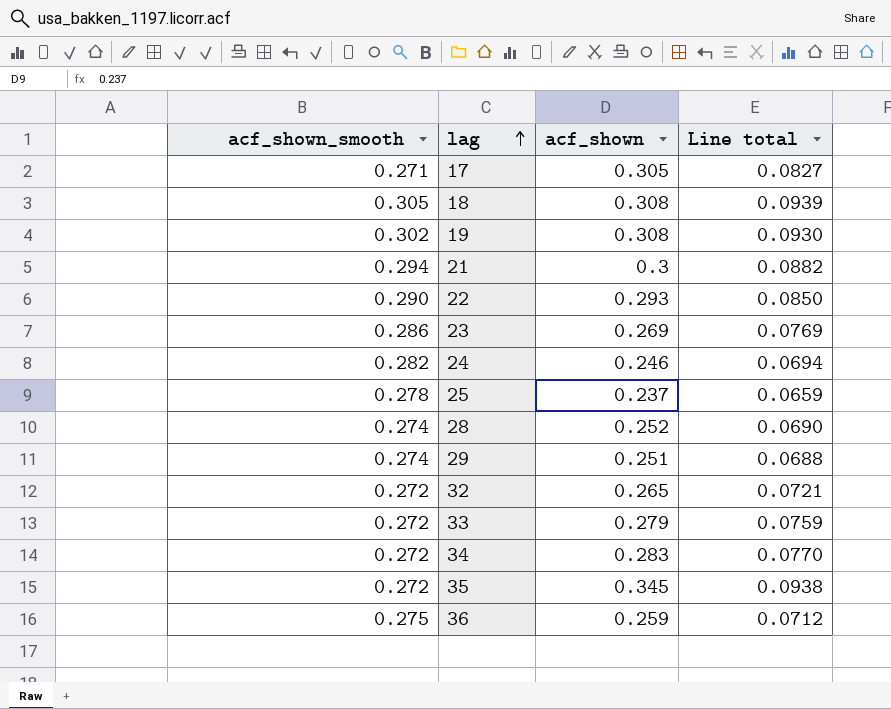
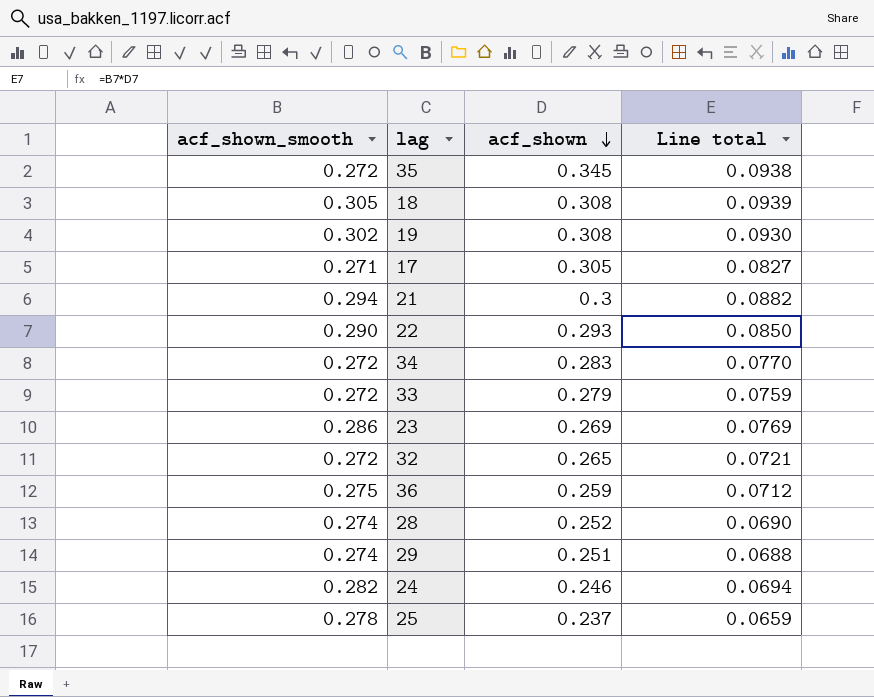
row order: lag ascending -> acf_shown descending

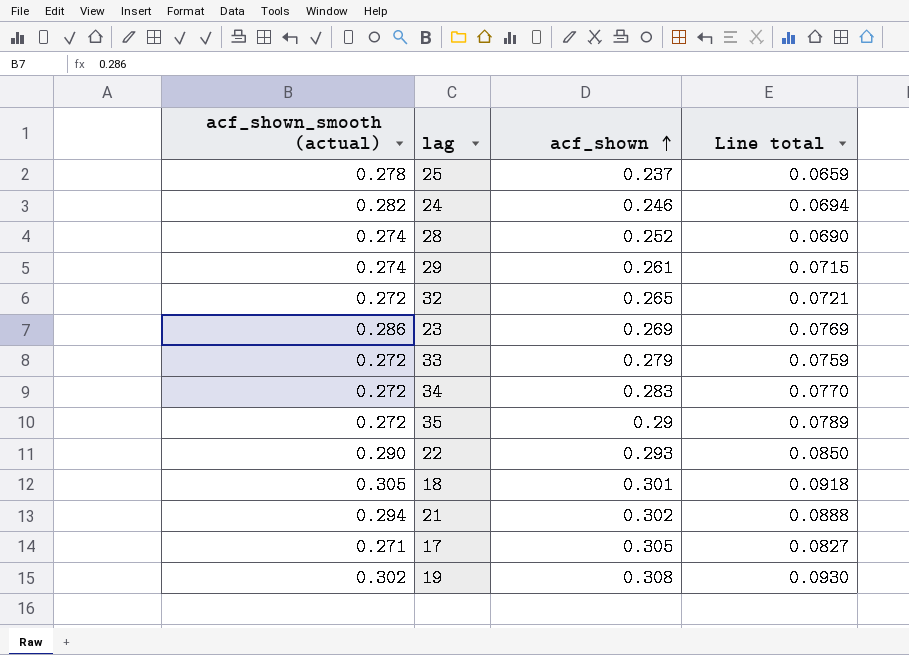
row order: acf_shown descending -> acf_shown ascending
column name: acf_shown_smooth -> acf_shown_smooth (actual)
row 36: 0.275 | 0.259 | 0.0712 -> none
29 | acf_shown: 0.251 -> 0.261
29 | Line total: 0.0688 -> 0.0715
35 | acf_shown: 0.345 -> 0.29
35 | Line total: 0.0938 -> 0.0789
18 | acf_shown: 0.308 -> 0.301
18 | Line total: 0.0939 -> 0.0918
21 | acf_shown: 0.3 -> 0.302
21 | Line total: 0.0882 -> 0.0888

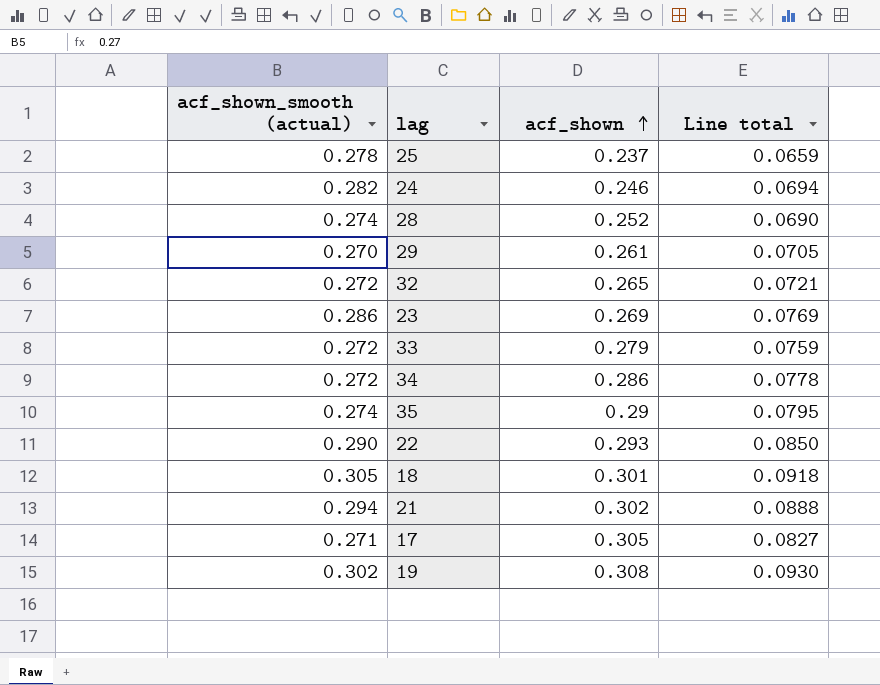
29 | acf_shown_smooth (actual): 0.274 -> 0.270
29 | Line total: 0.0715 -> 0.0705
34 | acf_shown: 0.283 -> 0.286
34 | Line total: 0.0770 -> 0.0778
35 | acf_shown_smooth (actual): 0.272 -> 0.274
35 | Line total: 0.0789 -> 0.0795

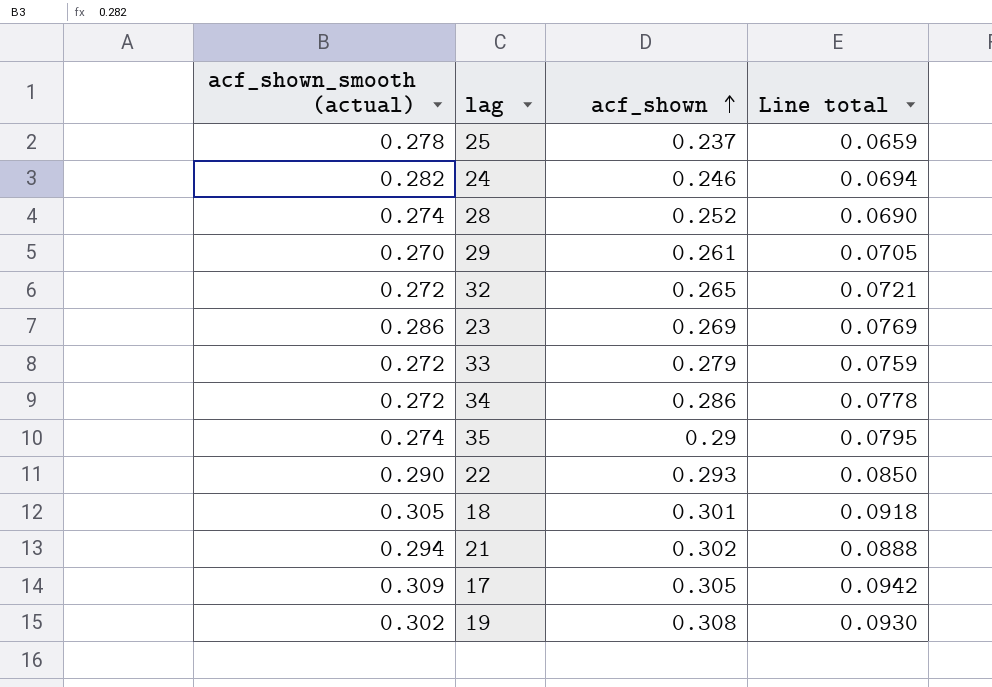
17 | acf_shown_smooth (actual): 0.271 -> 0.309
17 | Line total: 0.0827 -> 0.0942

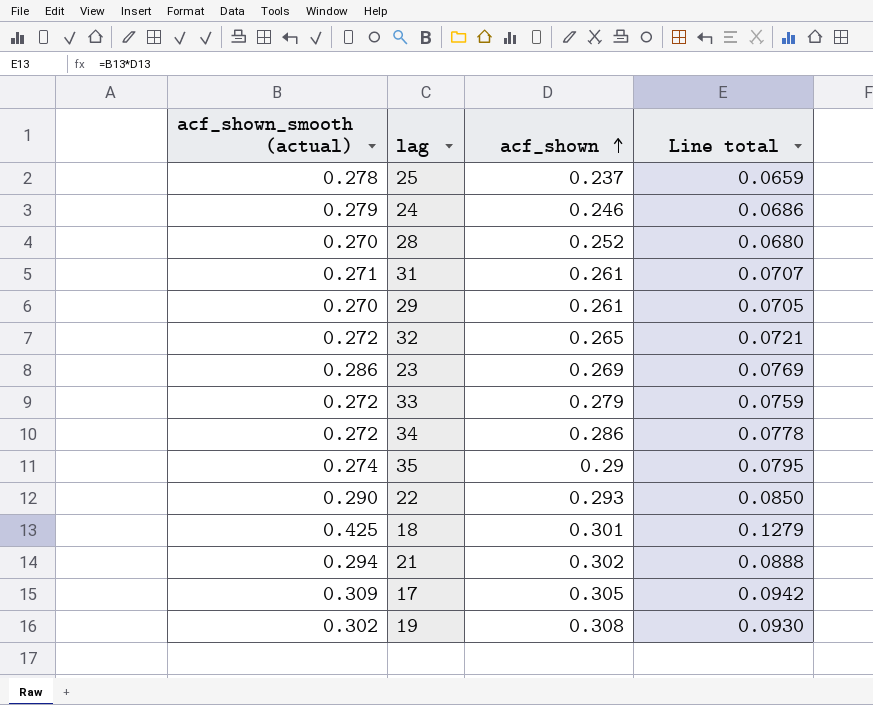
24 | acf_shown_smooth (actual): 0.282 -> 0.279
24 | Line total: 0.0694 -> 0.0686
28 | acf_shown_smooth (actual): 0.274 -> 0.270
28 | Line total: 0.0690 -> 0.0680
row 31: none -> 0.271 | 0.261 | 0.0707
18 | acf_shown_smooth (actual): 0.305 -> 0.425
18 | Line total: 0.0918 -> 0.1279

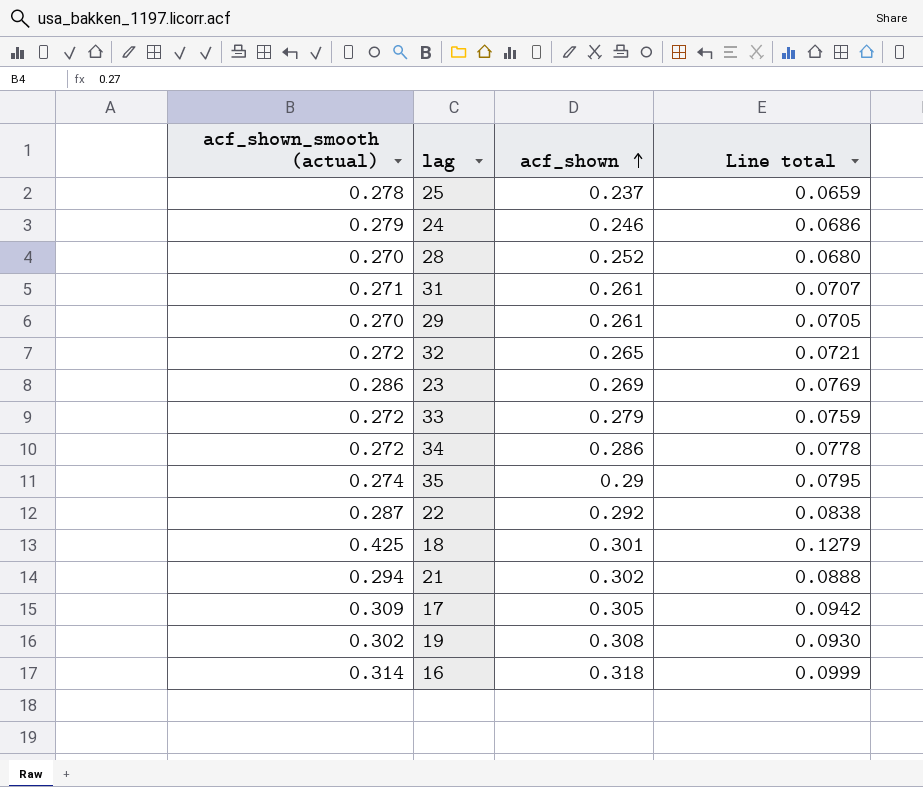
22 | acf_shown_smooth (actual): 0.290 -> 0.287
22 | acf_shown: 0.293 -> 0.292
22 | Line total: 0.0850 -> 0.0838
row 16: none -> 0.314 | 0.318 | 0.0999

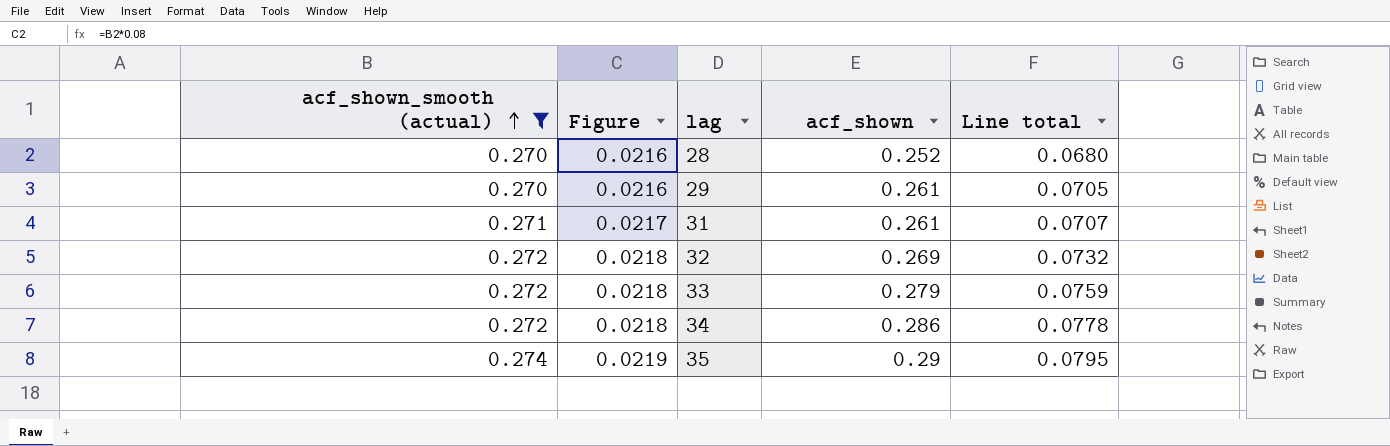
filter: none -> acf_shown_smooth (actual) <= 0.274
row order: acf_shown ascending -> acf_shown_smooth (actual) ascending
column Figure | formula: none -> [acf_shown_smooth (actual)] * 0.08
32 | acf_shown: 0.265 -> 0.269
32 | Line total: 0.0721 -> 0.0732

